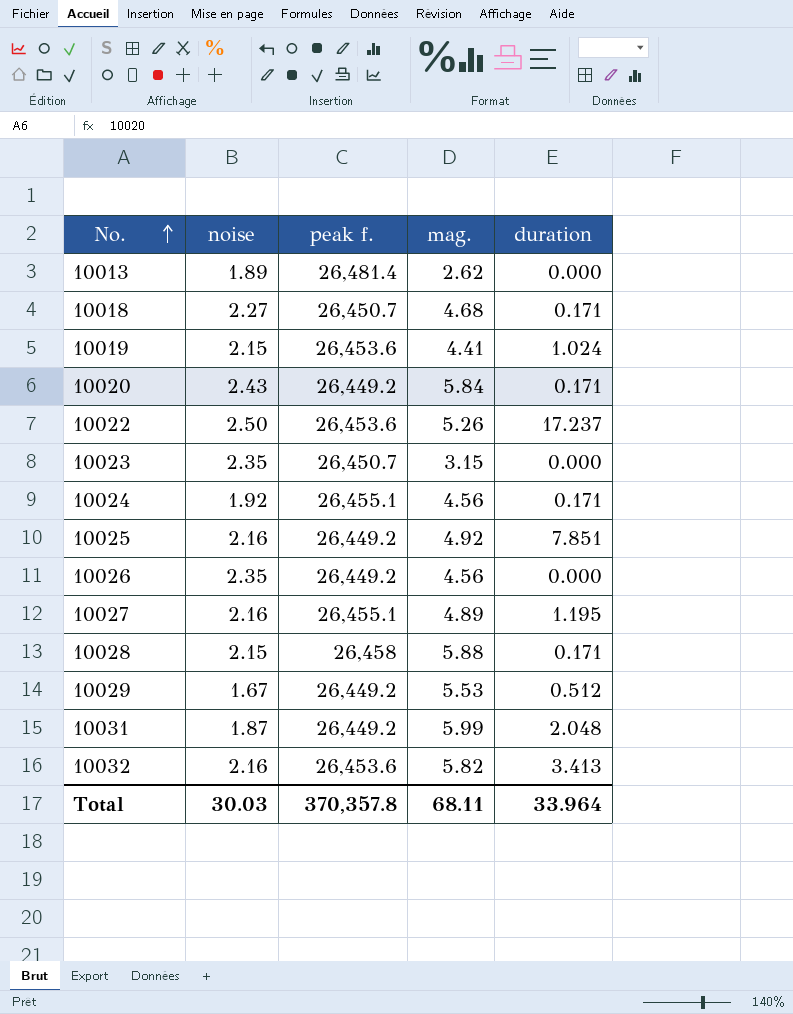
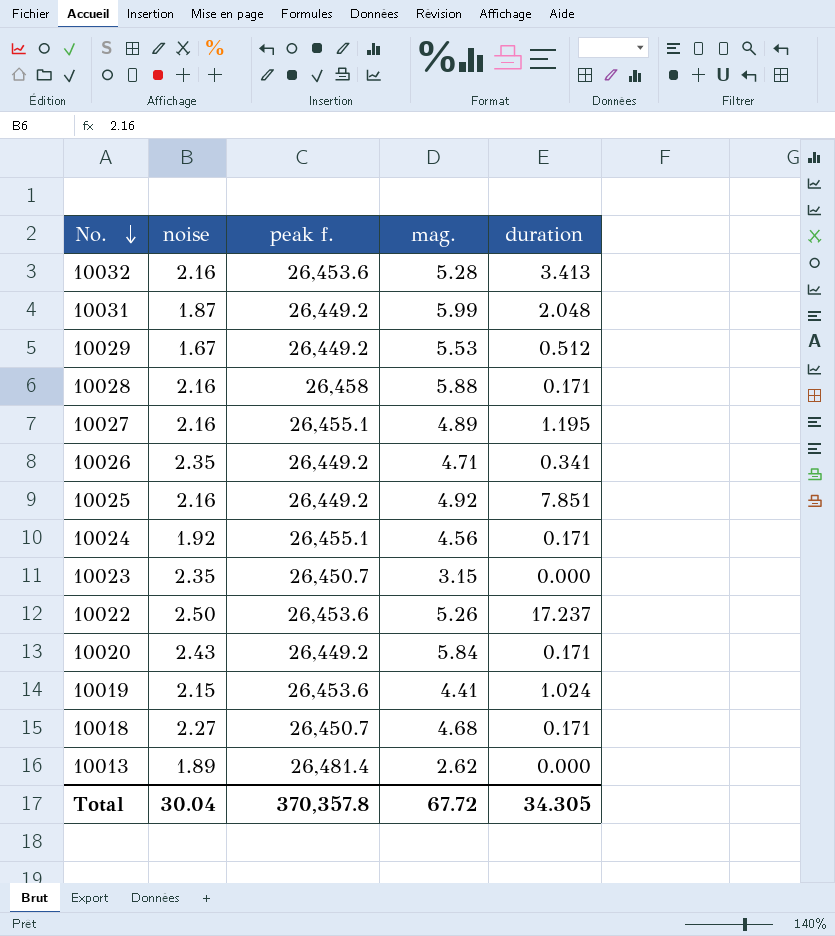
row order: No. ascending -> No. descending
10032 | mag.: 5.82 -> 5.28
10028 | noise: 2.15 -> 2.16
10026 | mag.: 4.56 -> 4.71
10026 | duration: 0.000 -> 0.341
Total | noise: 30.03 -> 30.04
Total | mag.: 68.11 -> 67.72
Total | duration: 33.964 -> 34.305

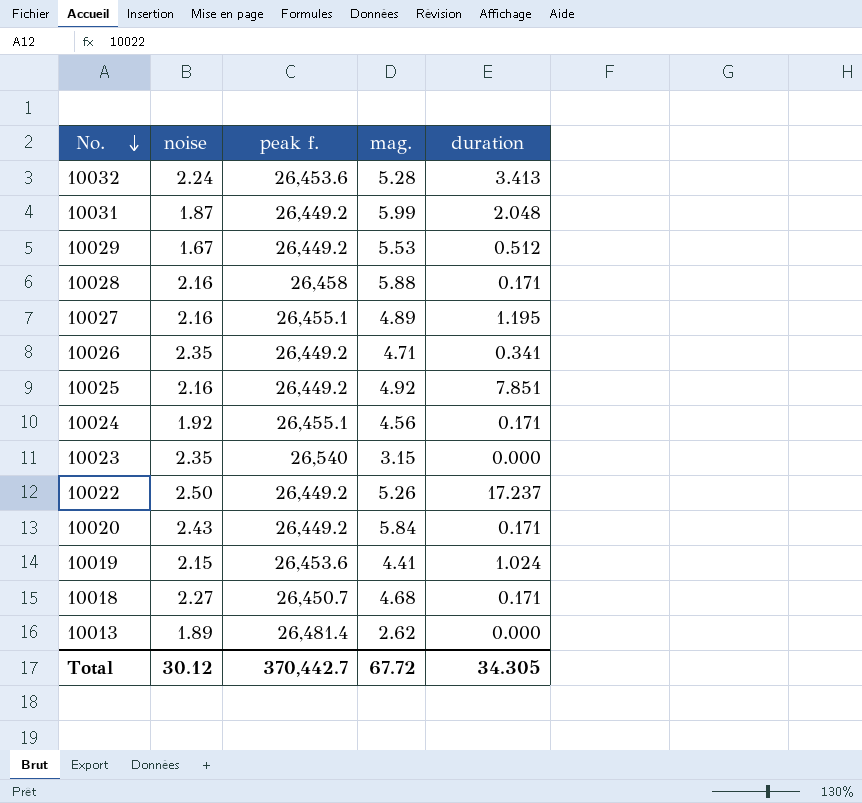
10032 | noise: 2.16 -> 2.24
10023 | peak f.: 26,450.7 -> 26,540
10022 | peak f.: 26,453.6 -> 26,449.2
Total | noise: 30.04 -> 30.12
Total | peak f.: 370,357.8 -> 370,442.7

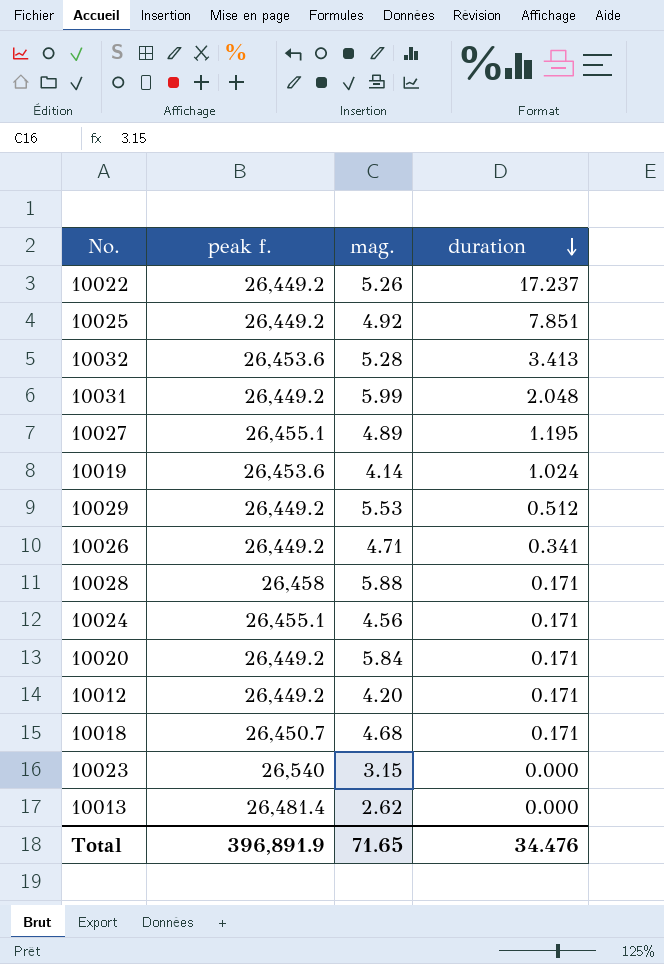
row order: No. descending -> duration descending
column noise | position: 2 -> none
10019 | mag.: 4.41 -> 4.14
row 10012: none -> 26,449.2 | 4.20 | 0.171
Total | peak f.: 370,442.7 -> 396,891.9
Total | mag.: 67.72 -> 71.65
Total | duration: 34.305 -> 34.476

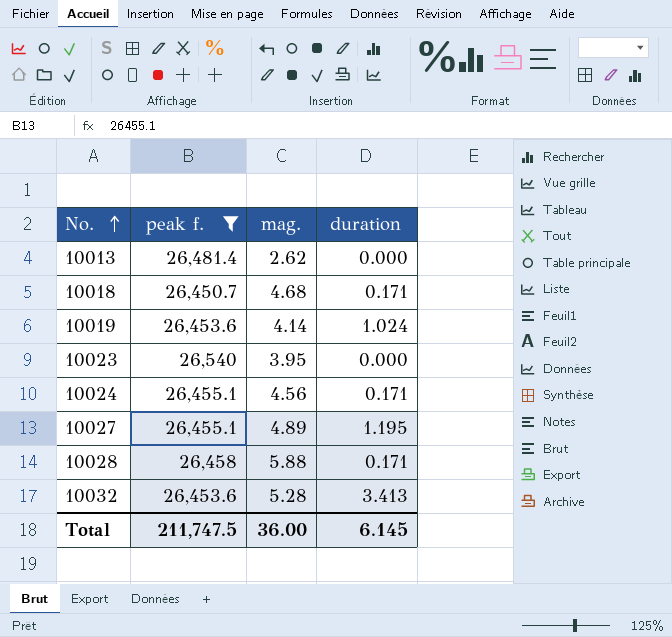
filter: none -> peak f. != 26,449.2
row order: duration descending -> No. ascending
10023 | mag.: 3.15 -> 3.95
Total | peak f.: 396,891.9 -> 211,747.5
Total | mag.: 71.65 -> 36.00
Total | duration: 34.476 -> 6.145

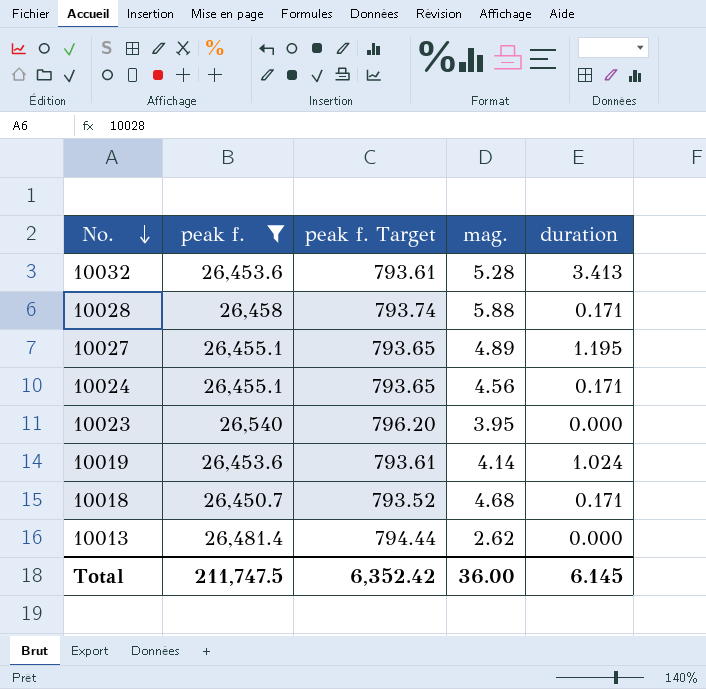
row order: No. ascending -> No. descending
column peak f. Target | formula: none -> [peak f.] * 0.03

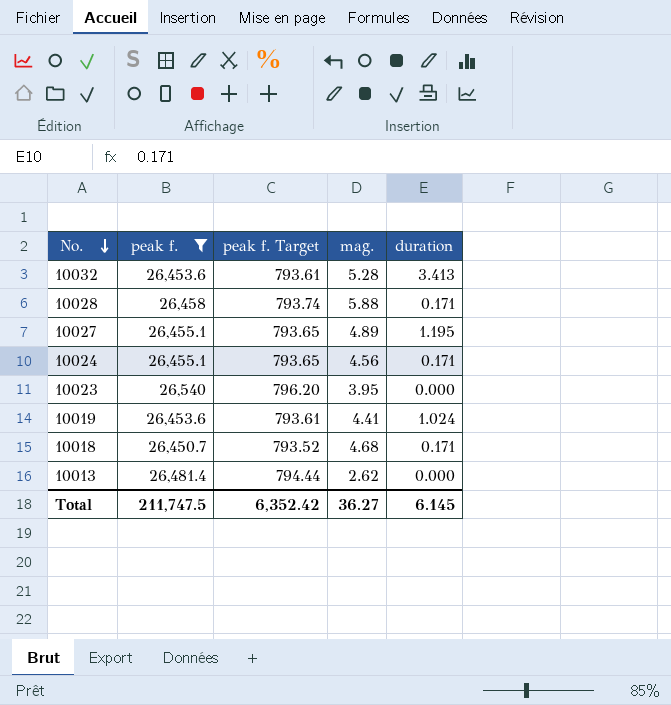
10019 | mag.: 4.14 -> 4.41
Total | mag.: 36.00 -> 36.27

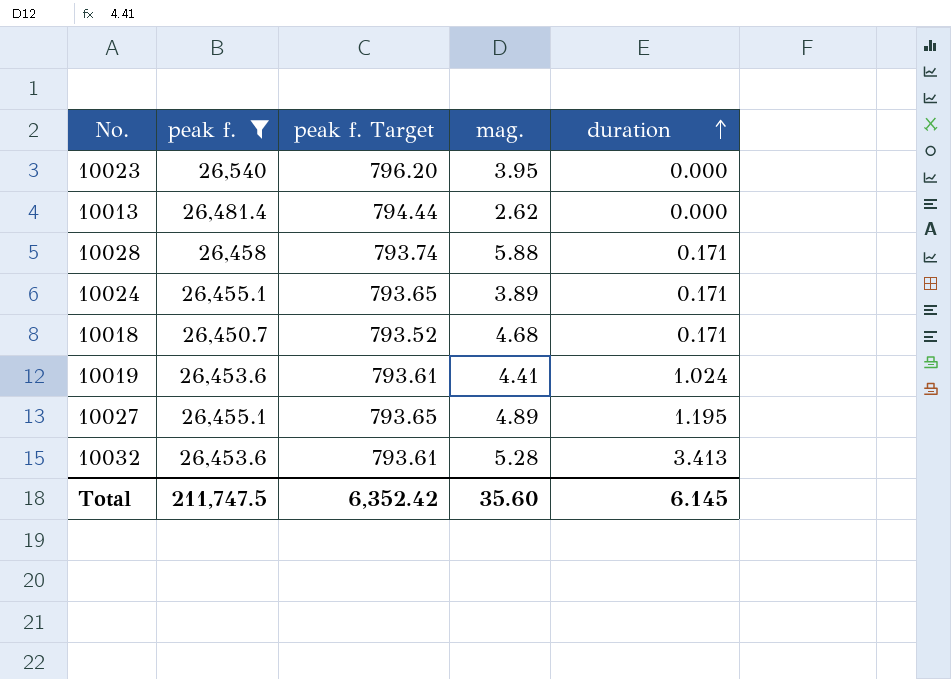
row order: No. descending -> duration ascending
10024 | mag.: 4.56 -> 3.89
Total | mag.: 36.27 -> 35.60

